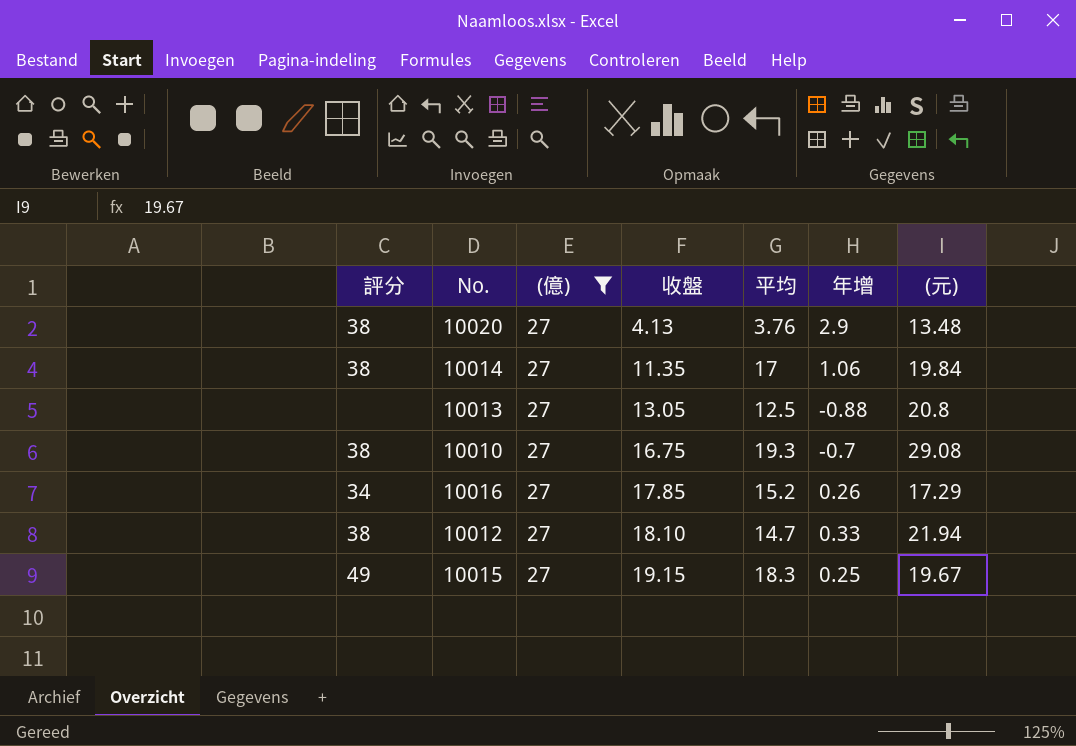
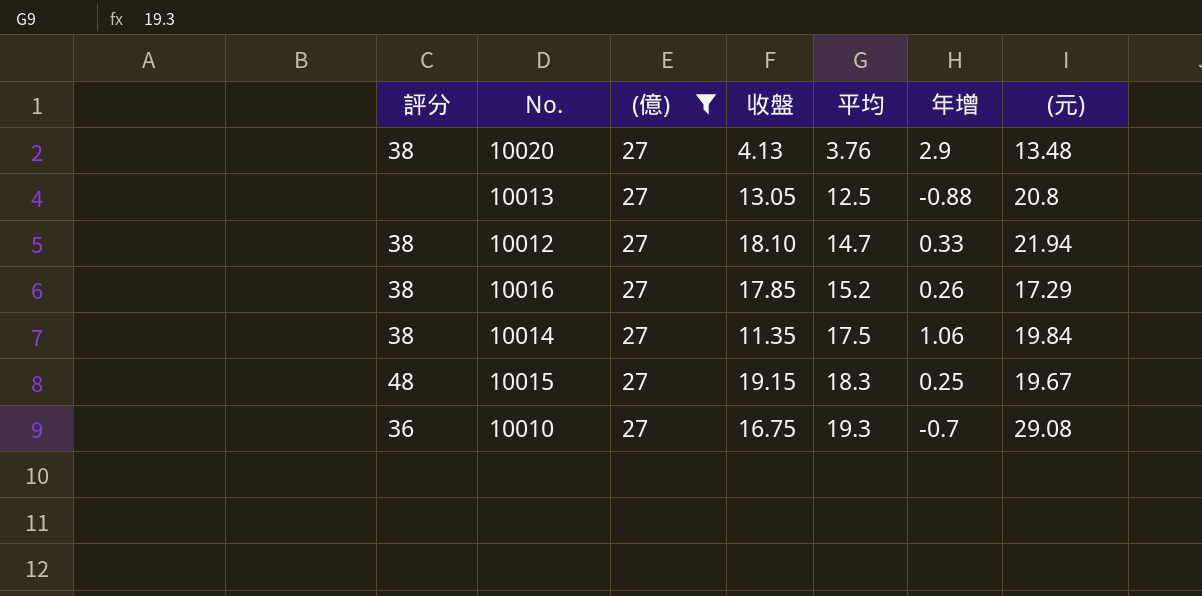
row order: 收盤 ascending -> 平均 ascending
10016 | 評分: 34 -> 38
10014 | 平均: 17 -> 17.5
10015 | 評分: 49 -> 48
10010 | 評分: 38 -> 36

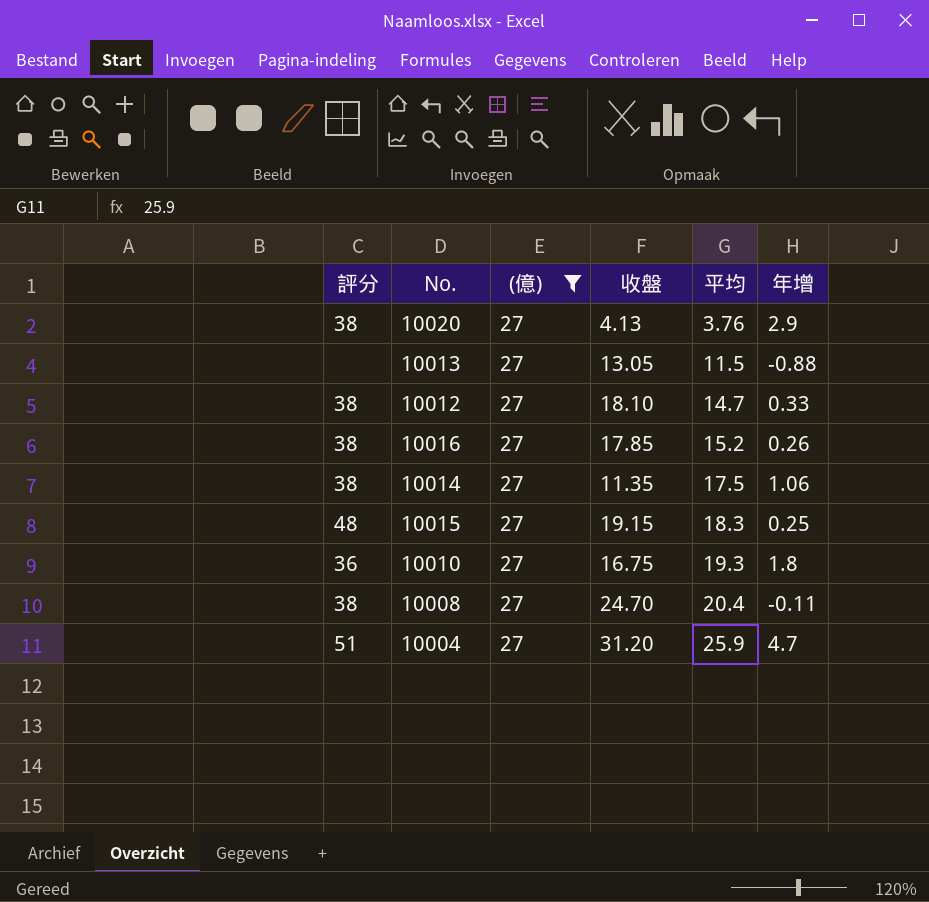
column (元) | position: 7 -> none
10013 | 平均: 12.5 -> 11.5
10010 | 年增: -0.7 -> 1.8
row 10008: none -> 38 | 27 | 24.70 | 20.4 | -0.11
row 10004: none -> 51 | 27 | 31.20 | 25.9 | 4.7

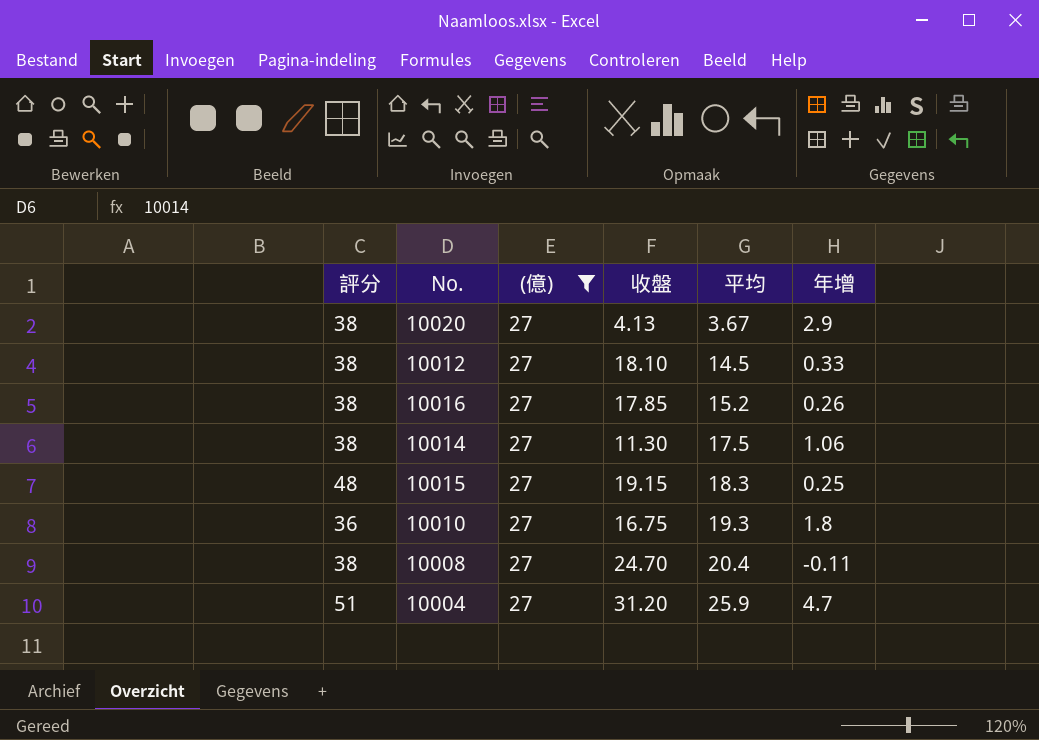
row 10013: none | 27 | 13.05 | 11.5 | -0.88 -> none
10020 | 平均: 3.76 -> 3.67
10012 | 平均: 14.7 -> 14.5
10014 | 收盤: 11.35 -> 11.30

